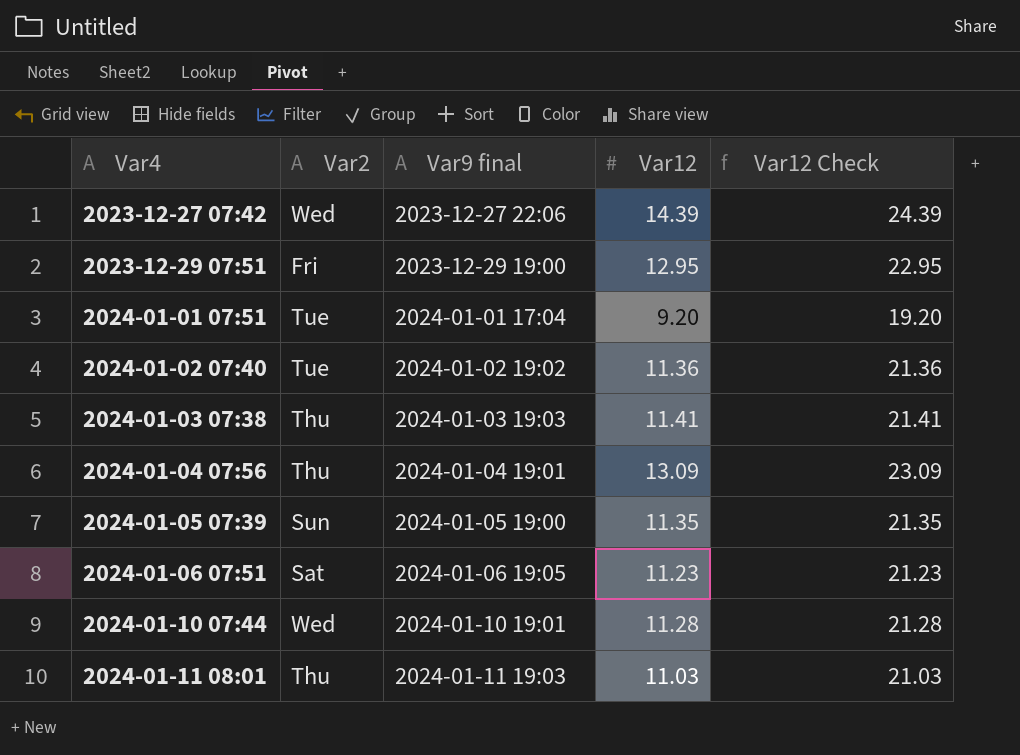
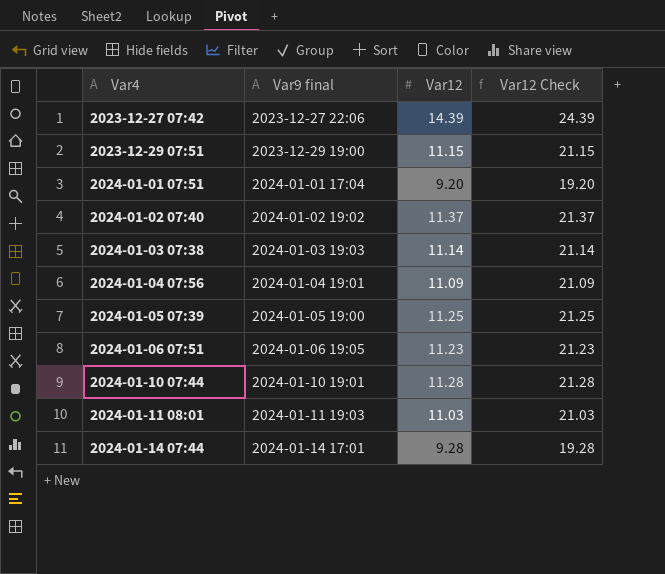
column Var2 | position: 2 -> none
2023-12-29 07:51 | Var12: 12.95 -> 11.15
2023-12-29 07:51 | Var12 Check: 22.95 -> 21.15
2024-01-02 07:40 | Var12: 11.36 -> 11.37
2024-01-02 07:40 | Var12 Check: 21.36 -> 21.37
2024-01-03 07:38 | Var12: 11.41 -> 11.14
2024-01-03 07:38 | Var12 Check: 21.41 -> 21.14
2024-01-04 07:56 | Var12: 13.09 -> 11.09
2024-01-04 07:56 | Var12 Check: 23.09 -> 21.09
2024-01-05 07:39 | Var12: 11.35 -> 11.25
2024-01-05 07:39 | Var12 Check: 21.35 -> 21.25
row 2024-01-14 07:44: none -> 2024-01-14 17:01 | 9.28 | 19.28

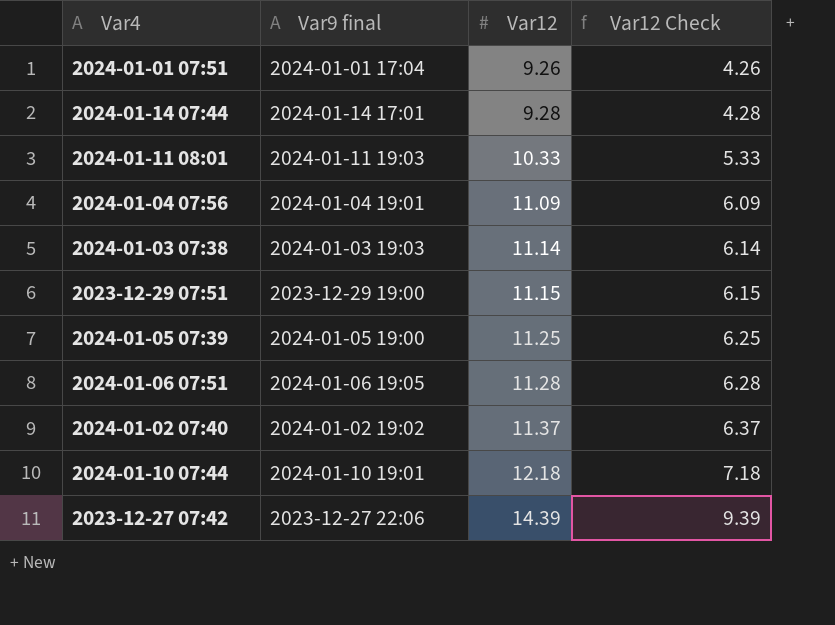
row order: Var4 ascending -> Var12 ascending
column Var12 Check | formula: [Var12] + 10 -> [Var12] - 5
2024-01-01 07:51 | Var12: 9.20 -> 9.26
2024-01-11 08:01 | Var12: 11.03 -> 10.33
2024-01-06 07:51 | Var12: 11.23 -> 11.28
2024-01-10 07:44 | Var12: 11.28 -> 12.18

